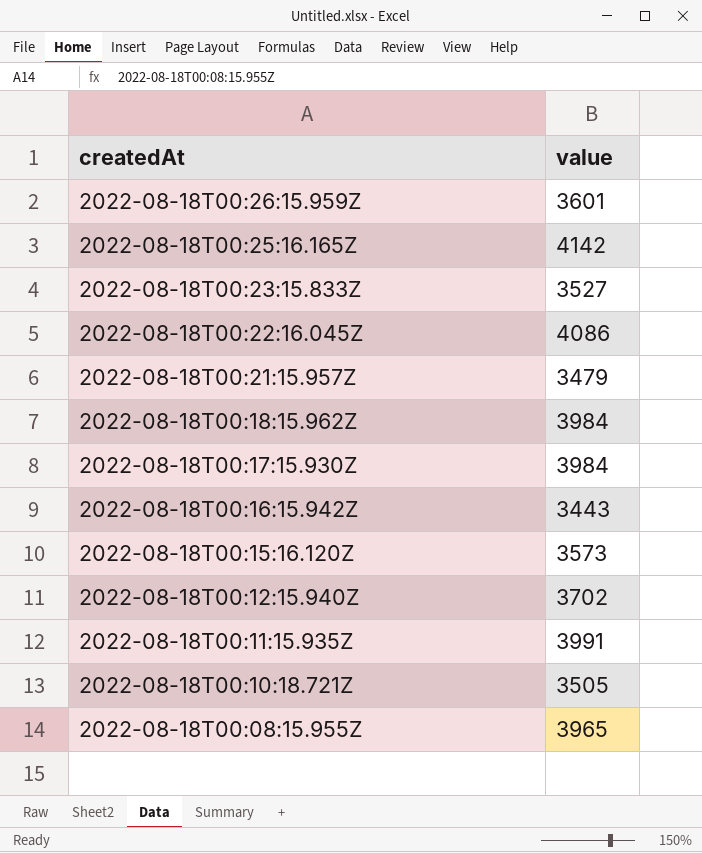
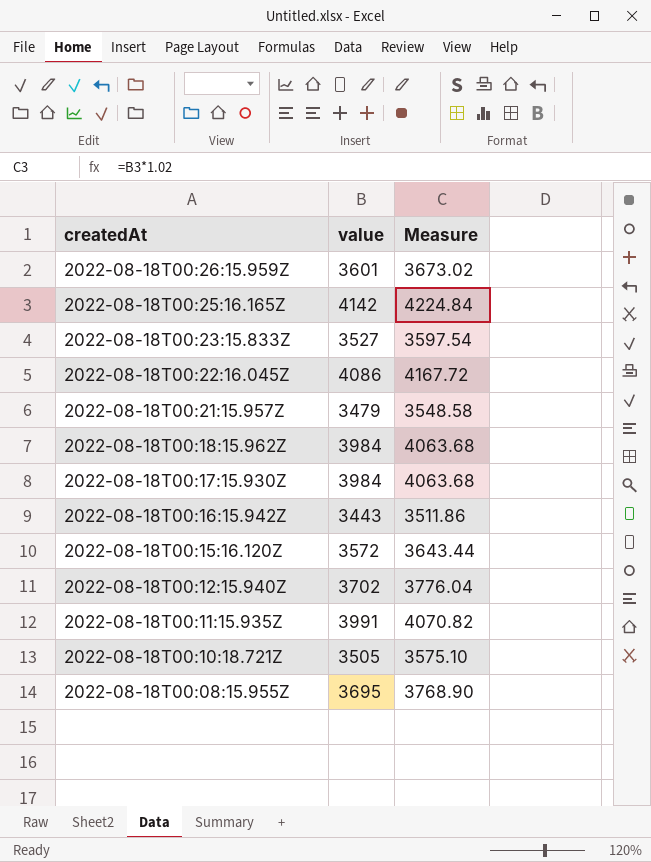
column Measure | formula: none -> [value] * 1.02
2022-08-18T00:15:16.120Z | value: 3573 -> 3572
2022-08-18T00:08:15.955Z | value: 3965 -> 3695

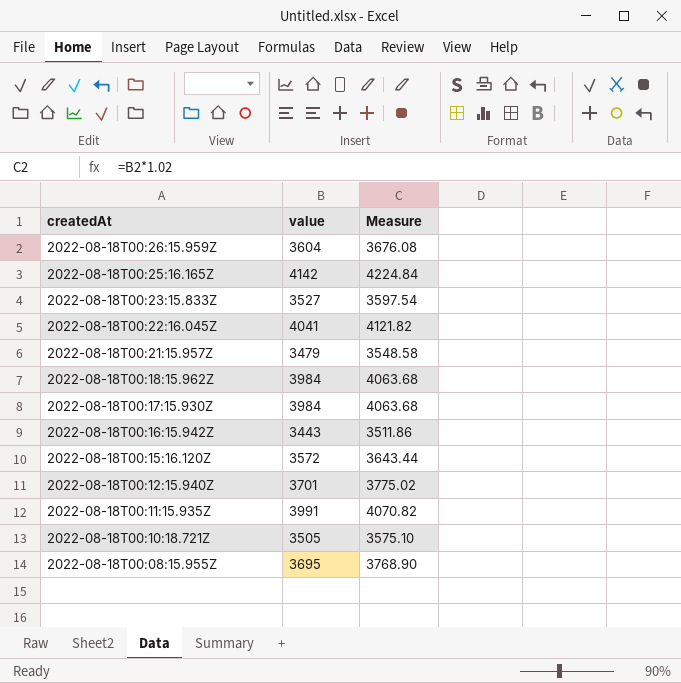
2022-08-18T00:26:15.959Z | value: 3601 -> 3604
2022-08-18T00:26:15.959Z | Measure: 3673.02 -> 3676.08
2022-08-18T00:22:16.045Z | value: 4086 -> 4041
2022-08-18T00:22:16.045Z | Measure: 4167.72 -> 4121.82
2022-08-18T00:12:15.940Z | value: 3702 -> 3701
2022-08-18T00:12:15.940Z | Measure: 3776.04 -> 3775.02

